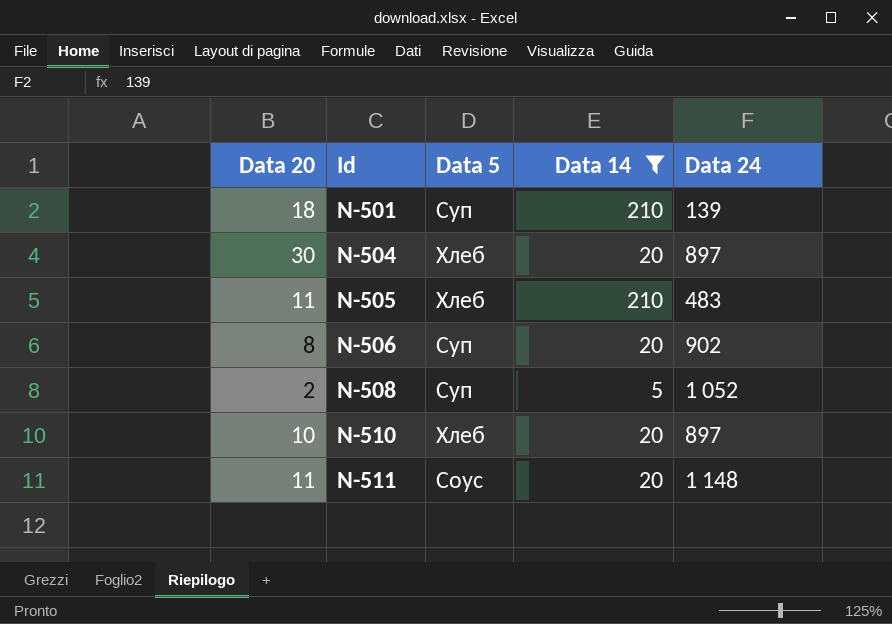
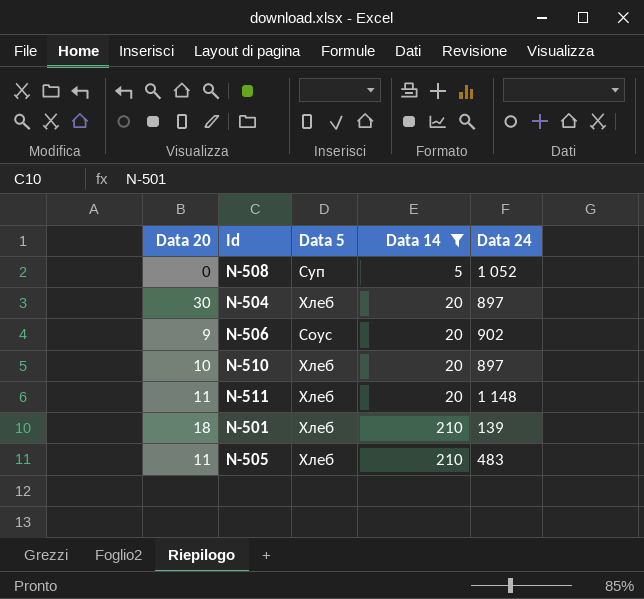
row order: Id ascending -> Data 14 ascending
N-508 | Data 20: 2 -> 0
N-506 | Data 20: 8 -> 9
N-506 | Data 5: Суп -> Соус
N-511 | Data 5: Соус -> Хлеб
N-501 | Data 5: Суп -> Хлеб

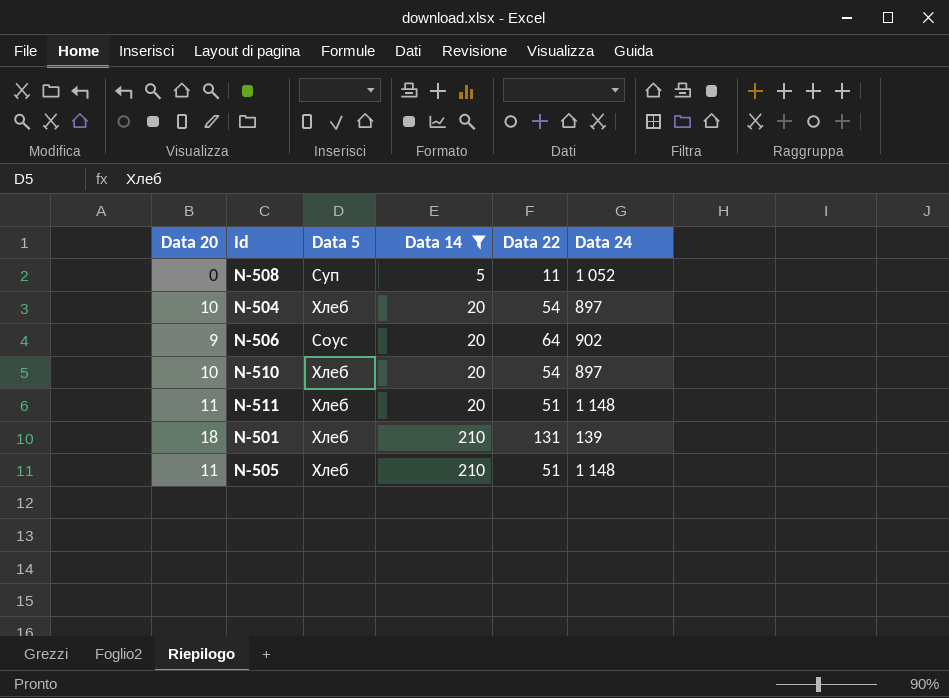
column Data 22 | position: none -> 5
N-504 | Data 20: 30 -> 10
N-505 | Data 24: 483 -> 1 148

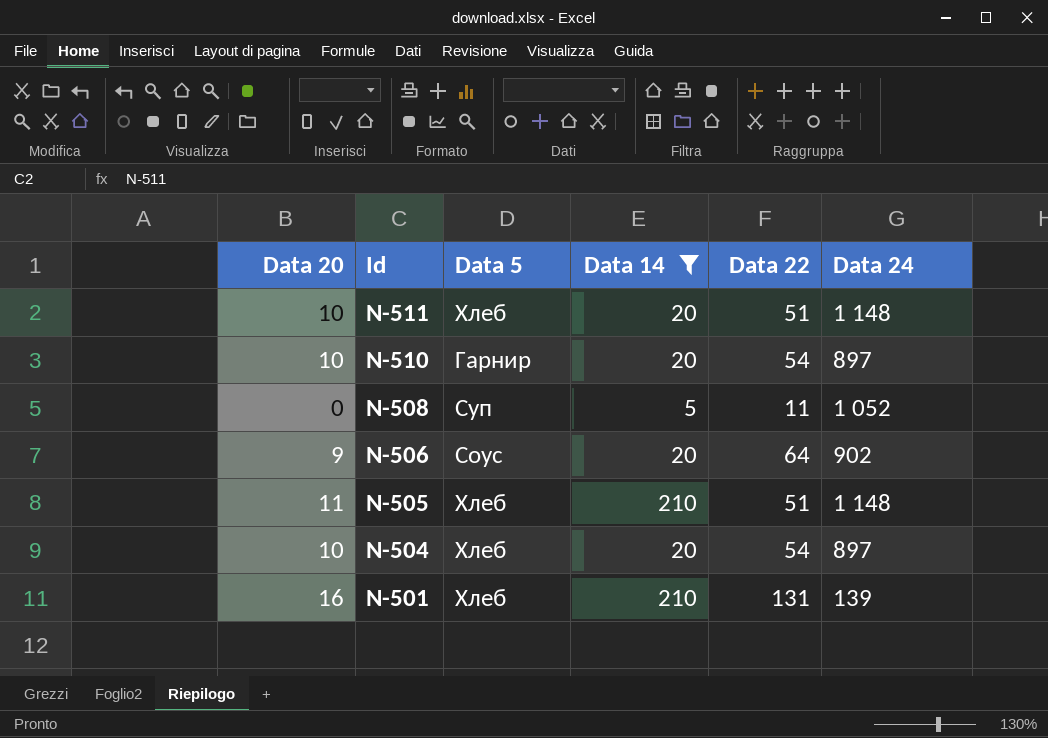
row order: Data 14 ascending -> Id descending
N-511 | Data 20: 11 -> 10
N-510 | Data 5: Хлеб -> Гарнир
N-501 | Data 20: 18 -> 16

